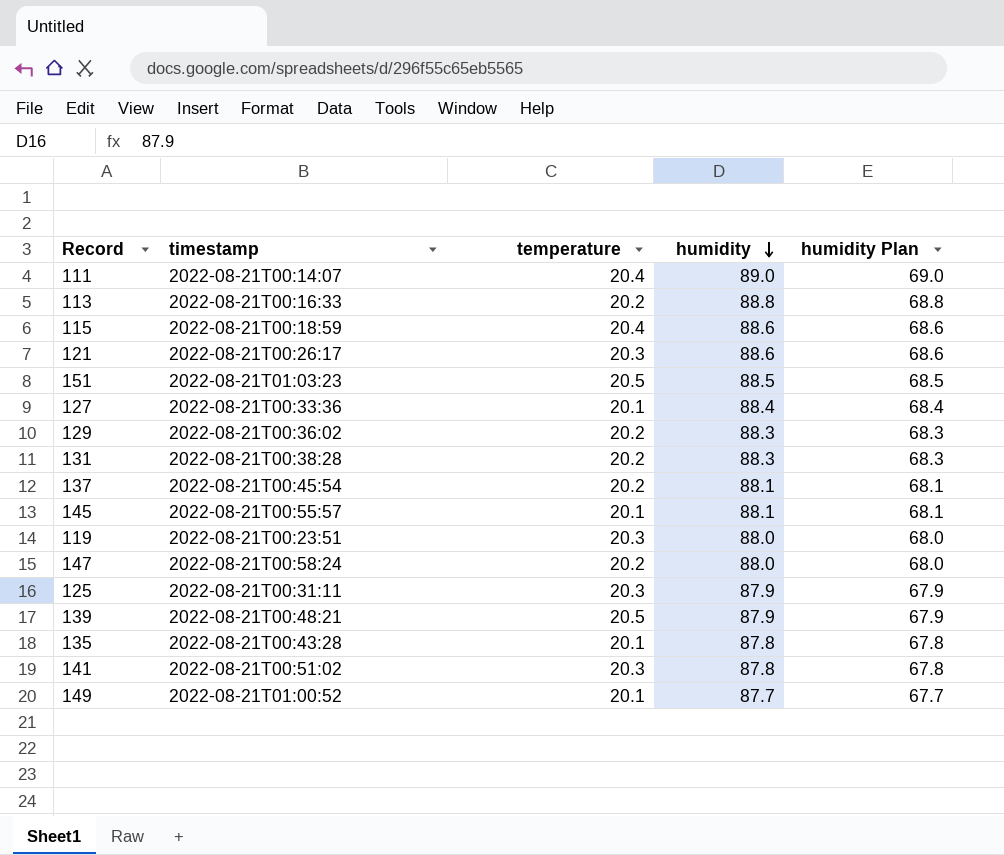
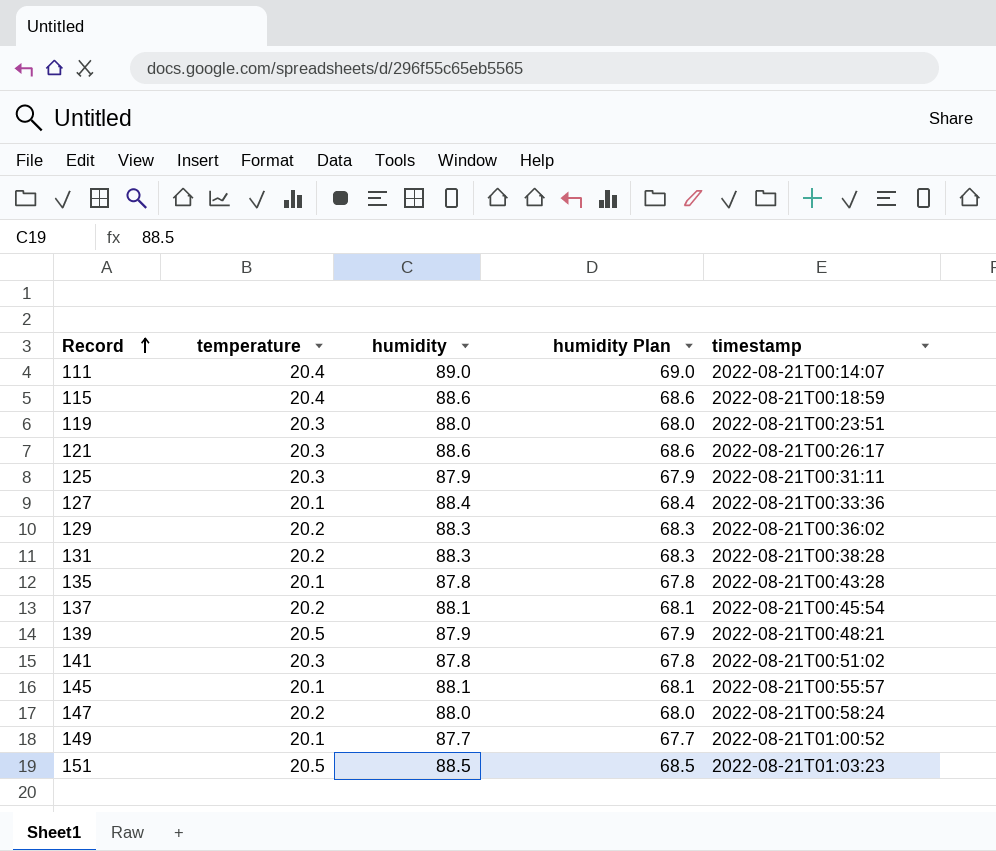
row order: humidity descending -> Record ascending
column timestamp | position: 2 -> 5
row 113: 2022-08-21T00:16:33 | 20.2 | 88.8 | 68.8 -> none

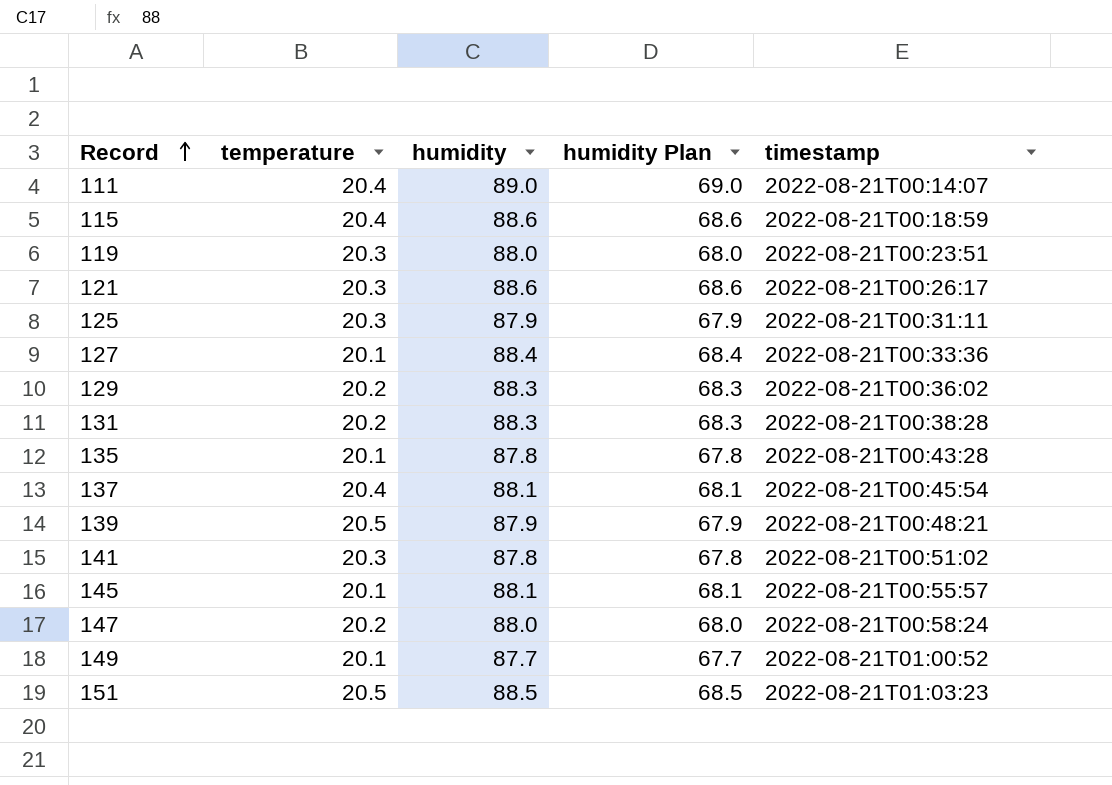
137 | temperature: 20.2 -> 20.4

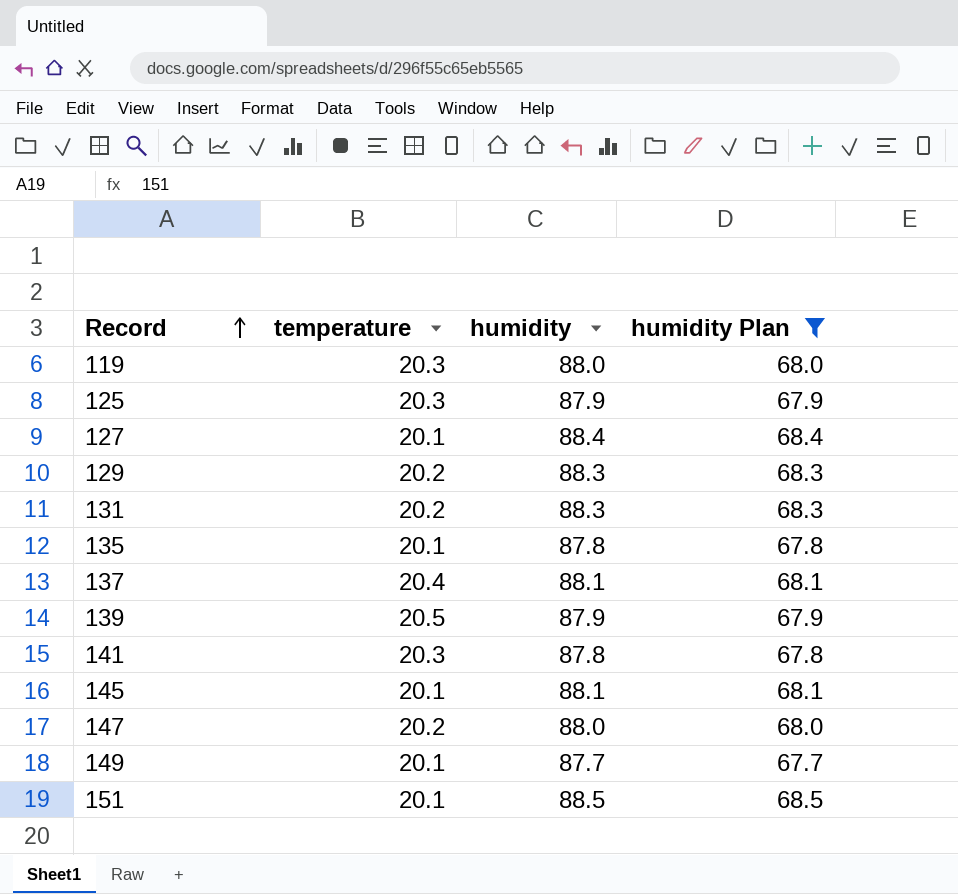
filter: none -> humidity Plan <= 68.5
column timestamp | position: 5 -> none
151 | temperature: 20.5 -> 20.1

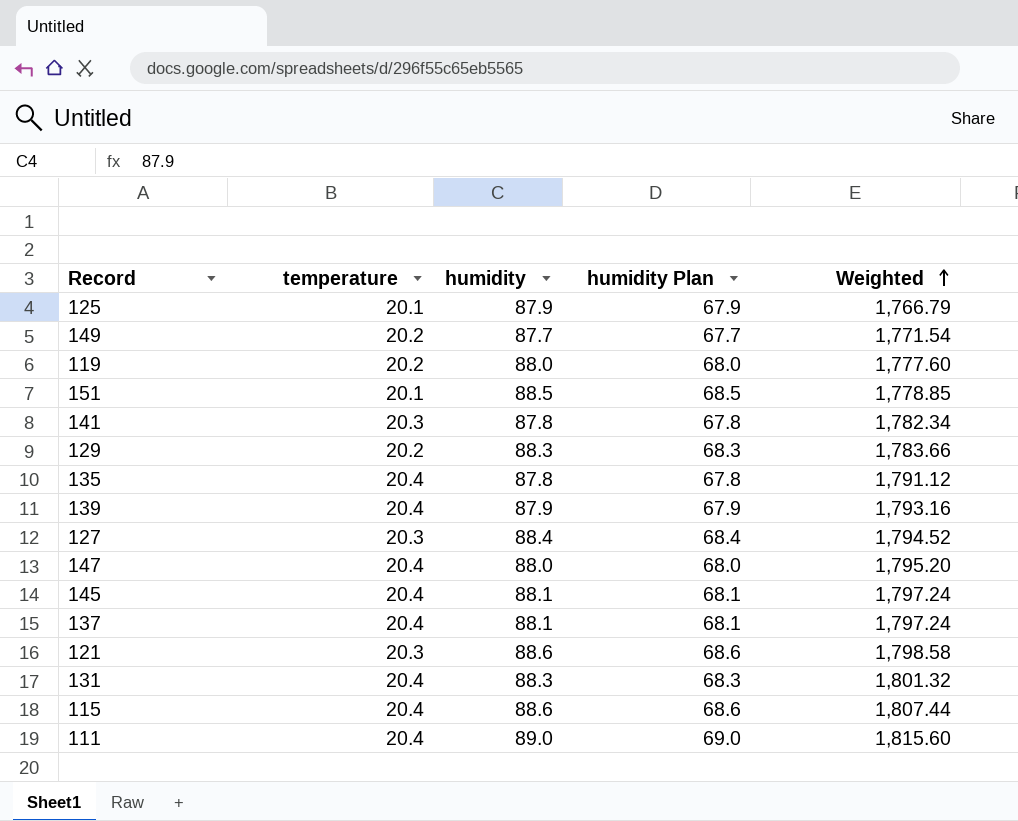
filter: humidity Plan <= 68.5 -> none
row order: Record ascending -> Weighted ascending
column Weighted | formula: none -> [temperature] * [humidity]
125 | temperature: 20.3 -> 20.1
149 | temperature: 20.1 -> 20.2
119 | temperature: 20.3 -> 20.2
135 | temperature: 20.1 -> 20.4
139 | temperature: 20.5 -> 20.4
127 | temperature: 20.1 -> 20.3
147 | temperature: 20.2 -> 20.4
145 | temperature: 20.1 -> 20.4
131 | temperature: 20.2 -> 20.4

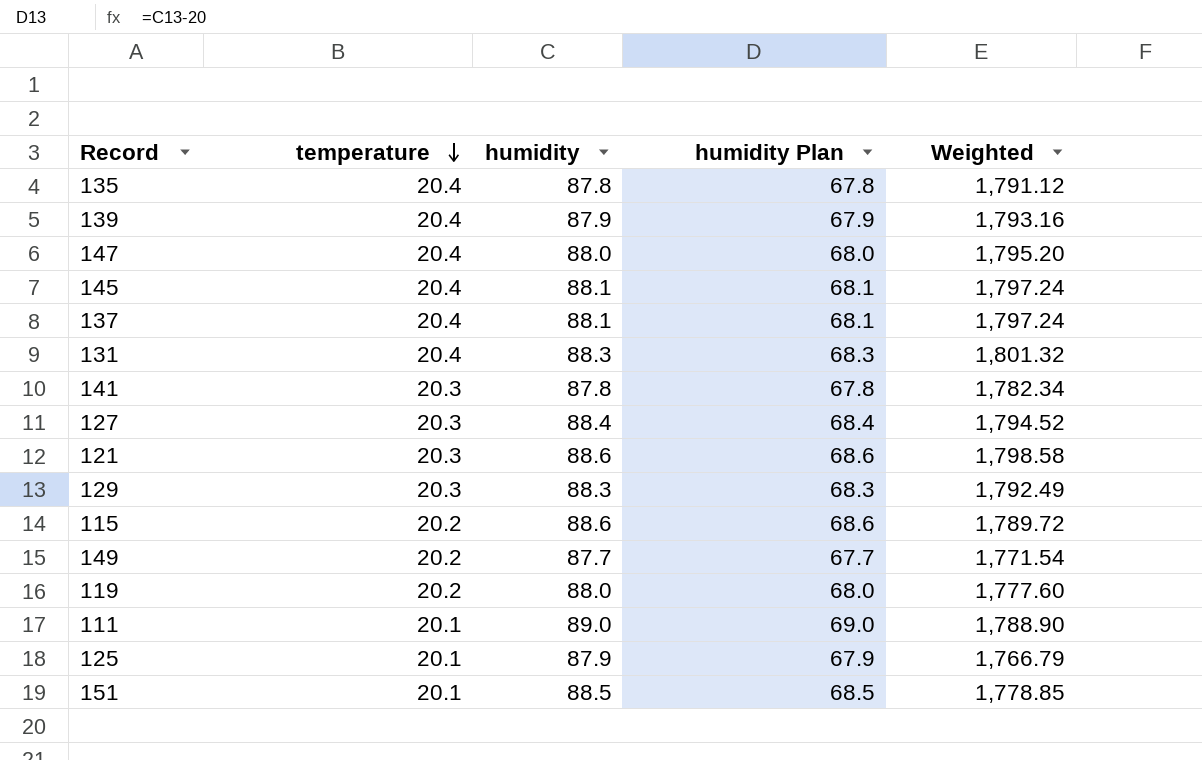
row order: Weighted ascending -> temperature descending
129 | temperature: 20.2 -> 20.3
129 | Weighted: 1,783.66 -> 1,792.49
115 | temperature: 20.4 -> 20.2
115 | Weighted: 1,807.44 -> 1,789.72
111 | temperature: 20.4 -> 20.1
111 | Weighted: 1,815.60 -> 1,788.90

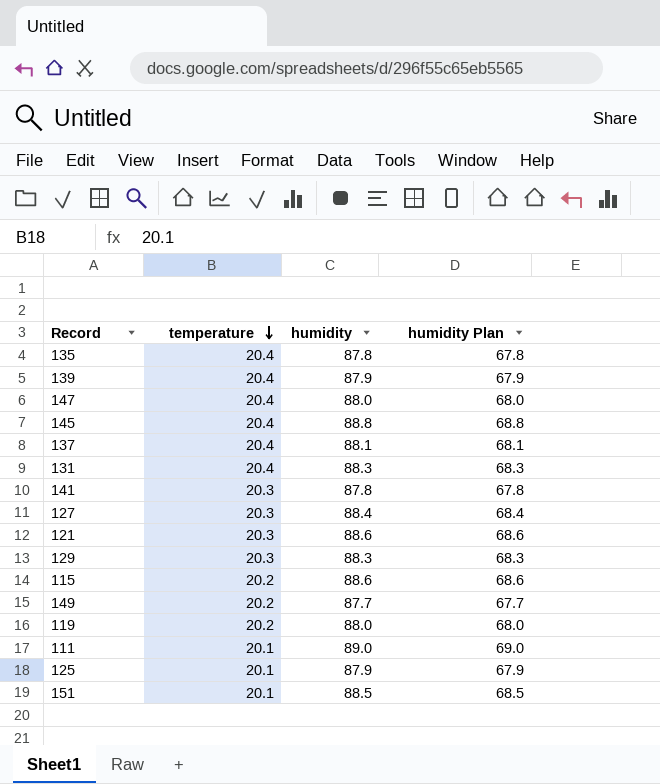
column Weighted | formula: [temperature] * [humidity] -> none
145 | humidity: 88.1 -> 88.8
145 | humidity Plan: 68.1 -> 68.8

